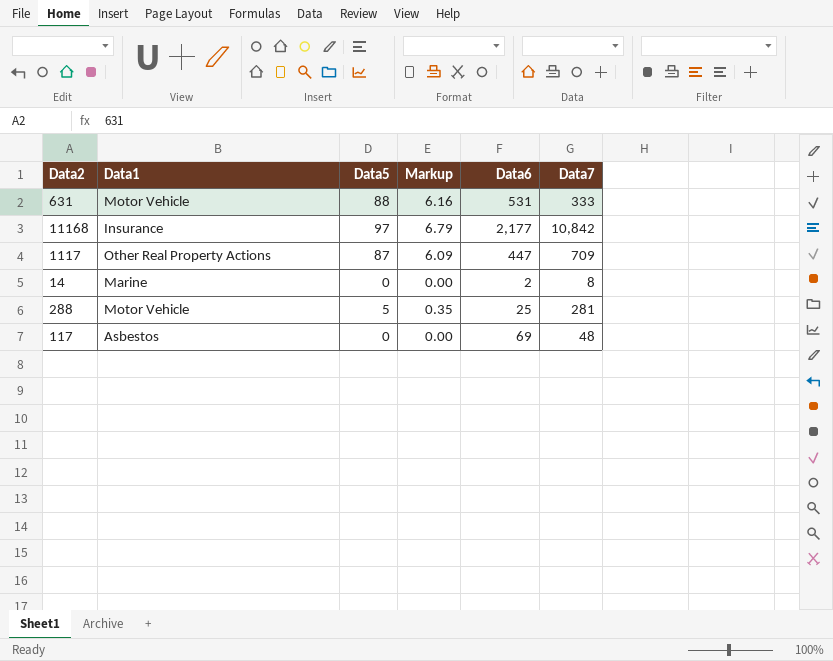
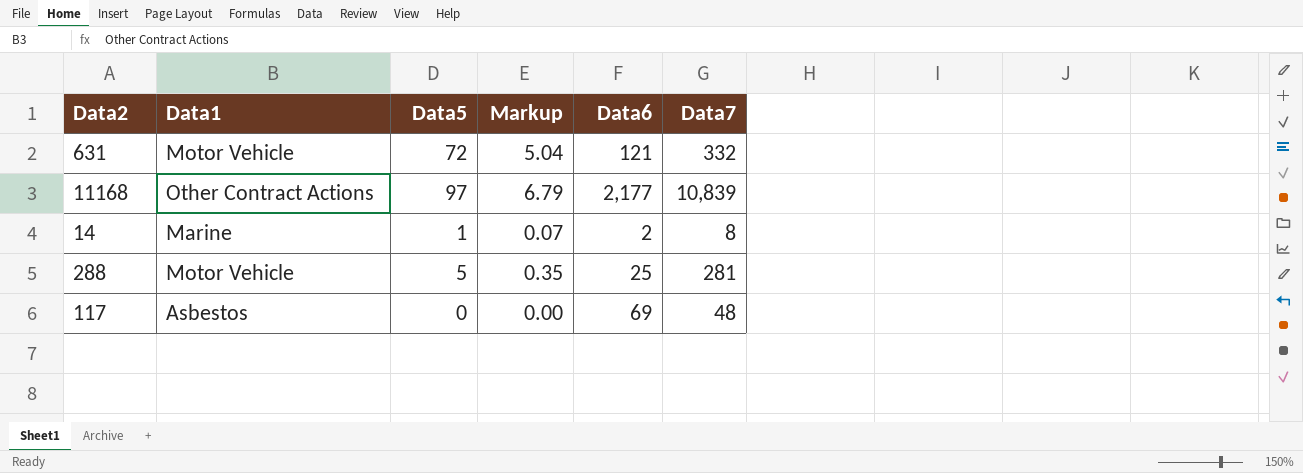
row 1117: Other Real Property Actions | 87 | 6.09 | 447 | 709 -> none
631 | Data5: 88 -> 72
631 | Markup: 6.16 -> 5.04
631 | Data6: 531 -> 121
631 | Data7: 333 -> 332
11168 | Data1: Insurance -> Other Contract Actions
11168 | Data7: 10,842 -> 10,839
14 | Data5: 0 -> 1
14 | Markup: 0.00 -> 0.07

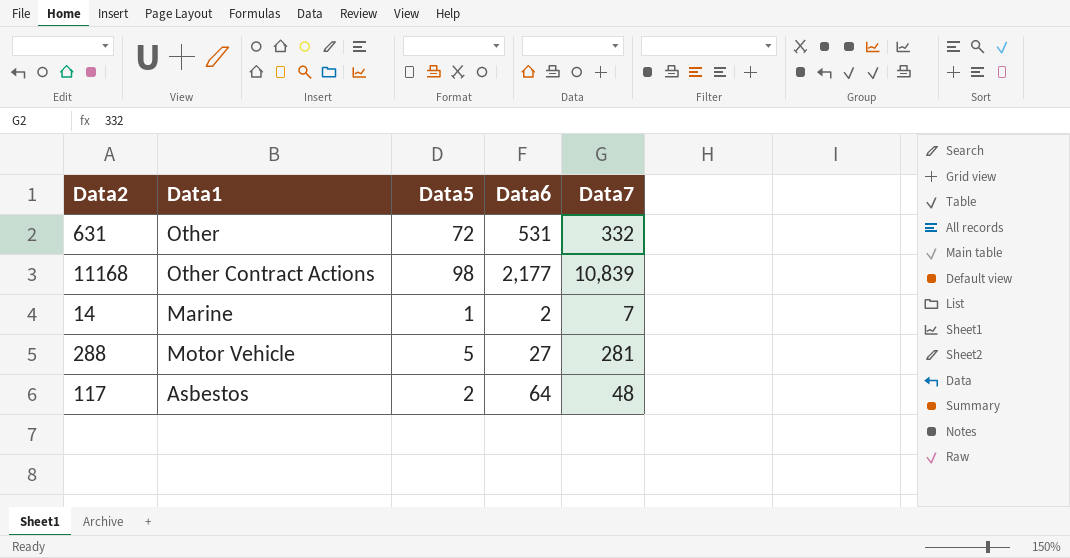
column Markup | formula: [Data5] * 0.07 -> none
631 | Data1: Motor Vehicle -> Other
631 | Data6: 121 -> 531
11168 | Data5: 97 -> 98
14 | Data7: 8 -> 7
288 | Data6: 25 -> 27
117 | Data5: 0 -> 2
117 | Data6: 69 -> 64

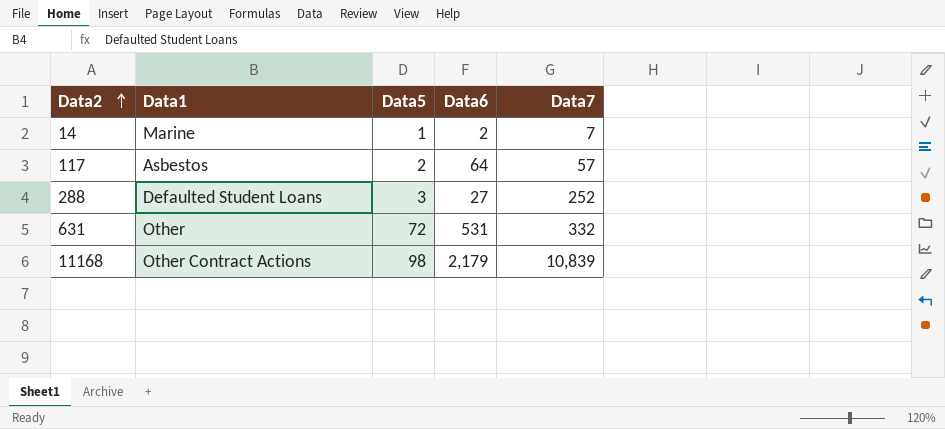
row order: none -> Data2 ascending
117 | Data7: 48 -> 57
288 | Data1: Motor Vehicle -> Defaulted Student Loans
288 | Data5: 5 -> 3
288 | Data7: 281 -> 252
11168 | Data6: 2,177 -> 2,179

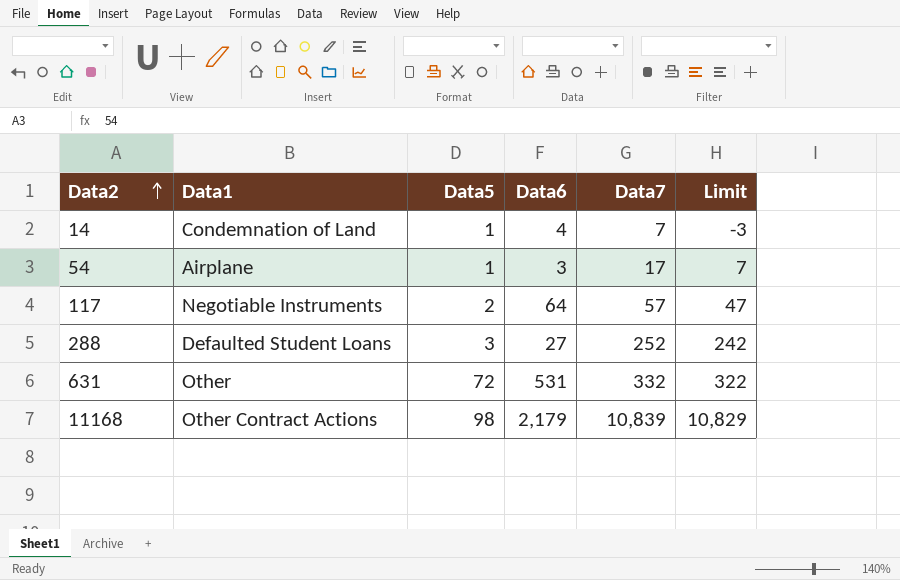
column Limit | formula: none -> [Data7] - 10
14 | Data1: Marine -> Condemnation of Land
14 | Data6: 2 -> 4
row 54: none -> Airplane | 1 | 3 | 17 | 7
117 | Data1: Asbestos -> Negotiable Instruments

